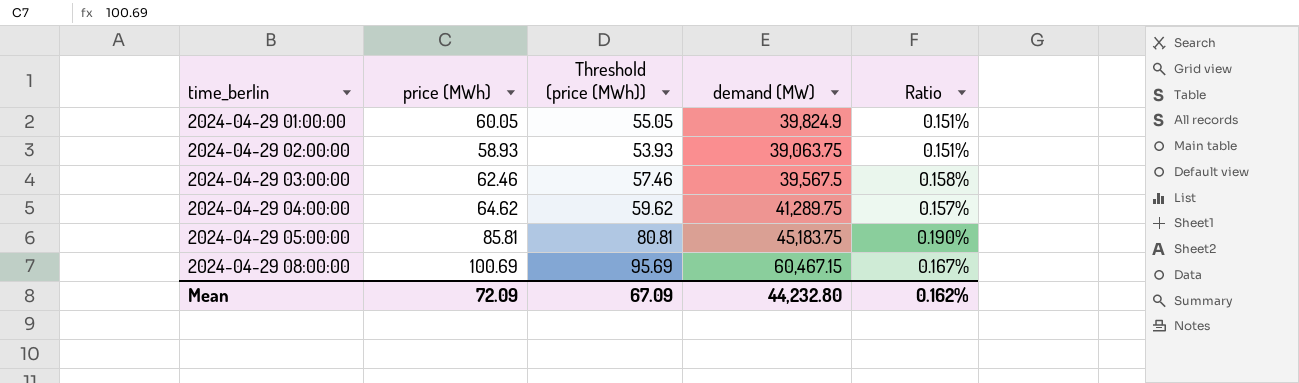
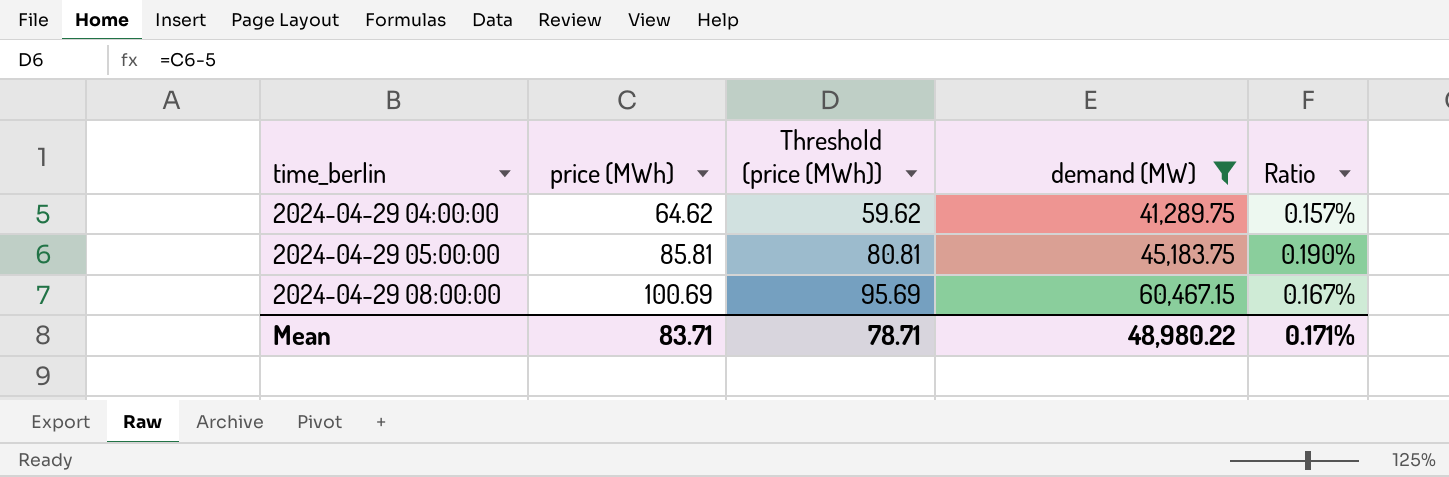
filter: none -> demand (MW) >= 41,289.75
Mean | price (MWh): 72.09 -> 83.71
Mean | Threshold (price (MWh)): 67.09 -> 78.71
Mean | demand (MW): 44,232.80 -> 48,980.22
Mean | Ratio: 0.162% -> 0.171%

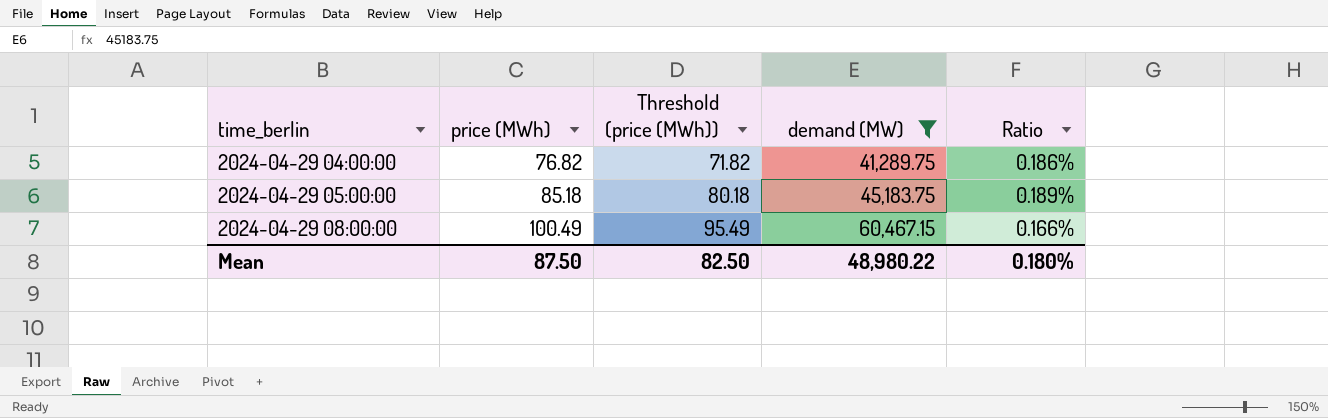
2024-04-29 04:00:00 | price (MWh): 64.62 -> 76.82
2024-04-29 04:00:00 | Threshold (price (MWh)): 59.62 -> 71.82
2024-04-29 04:00:00 | Ratio: 0.157% -> 0.186%
2024-04-29 05:00:00 | price (MWh): 85.81 -> 85.18
2024-04-29 05:00:00 | Threshold (price (MWh)): 80.81 -> 80.18
2024-04-29 05:00:00 | Ratio: 0.190% -> 0.189%
2024-04-29 08:00:00 | price (MWh): 100.69 -> 100.49
2024-04-29 08:00:00 | Threshold (price (MWh)): 95.69 -> 95.49
2024-04-29 08:00:00 | Ratio: 0.167% -> 0.166%
Mean | price (MWh): 83.71 -> 87.50
Mean | Threshold (price (MWh)): 78.71 -> 82.50
Mean | Ratio: 0.171% -> 0.180%

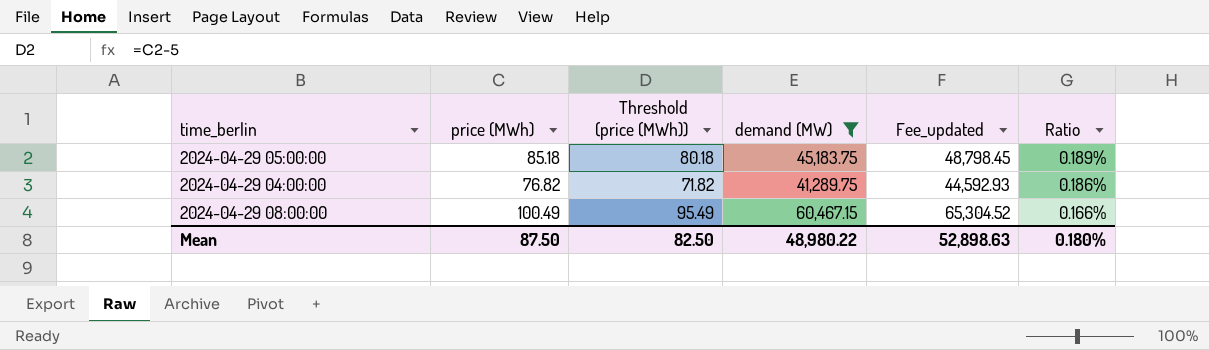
row order: time_berlin ascending -> Ratio descending
column Fee_updated | formula: none -> [demand (MW)] * 1.08

